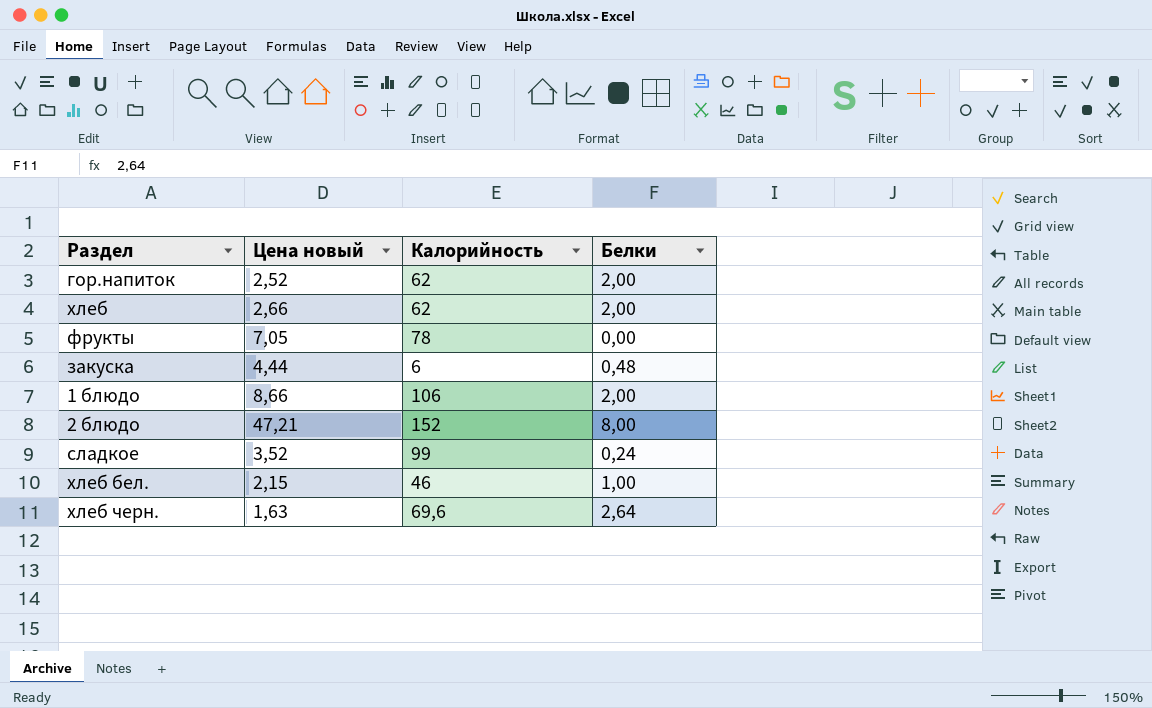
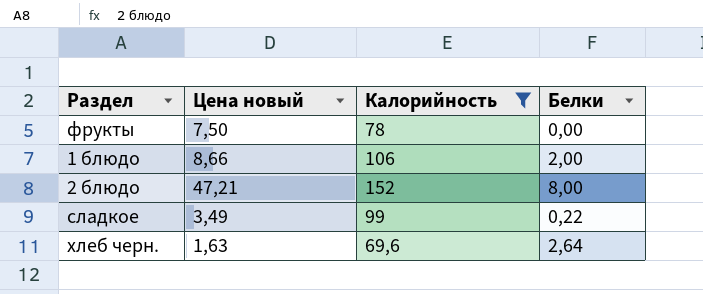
filter: none -> Калорийность >= 69,6
фрукты | Цена новый: 7,05 -> 7,50
сладкое | Цена новый: 3,52 -> 3,49
сладкое | Белки: 0,24 -> 0,22

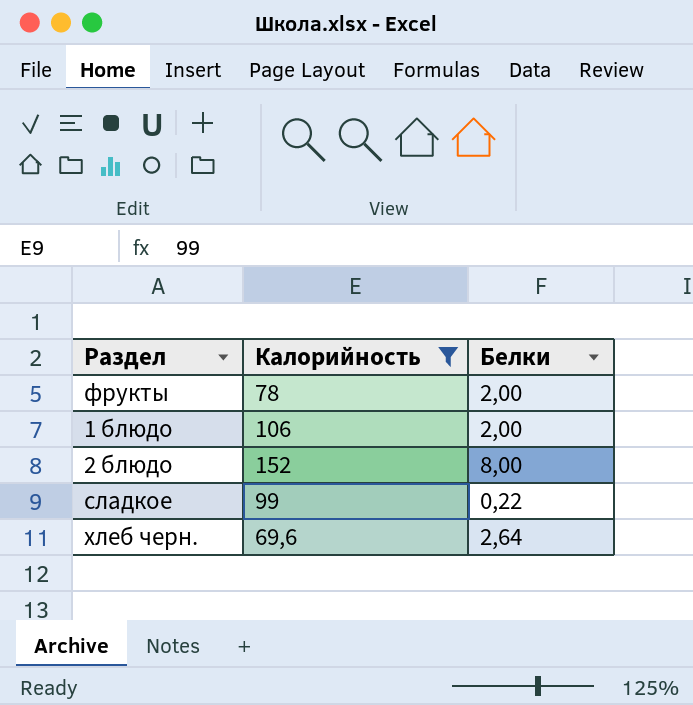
column Цена новый | position: 2 -> none
фрукты | Белки: 0,00 -> 2,00

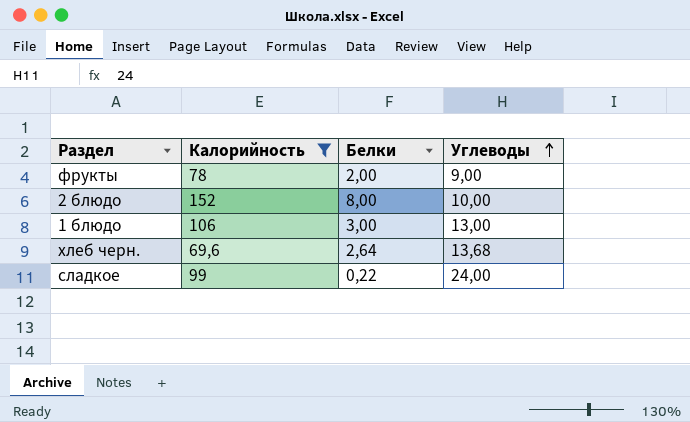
row order: none -> Углеводы ascending
column Углеводы | position: none -> 4
1 блюдо | Белки: 2,00 -> 3,00

